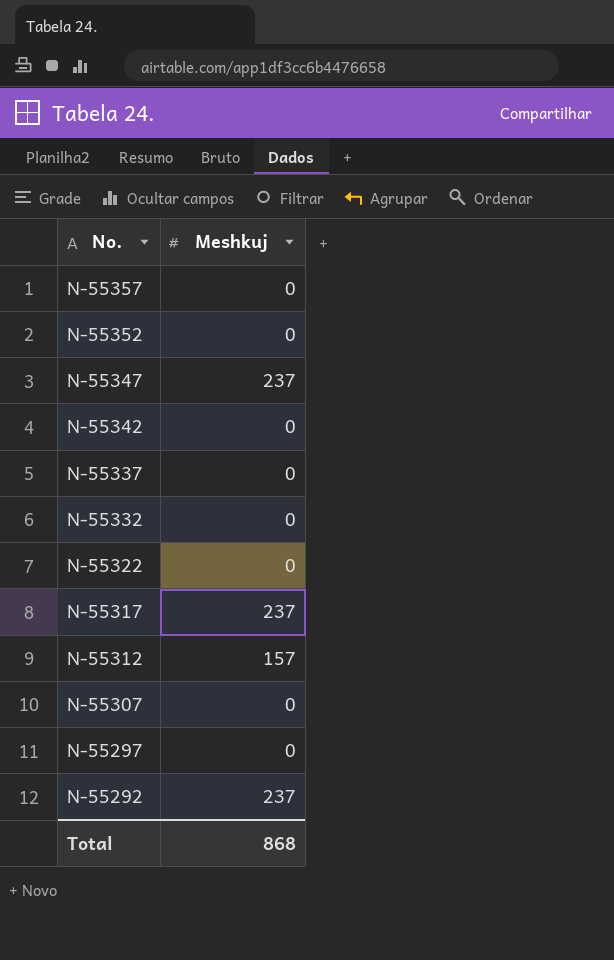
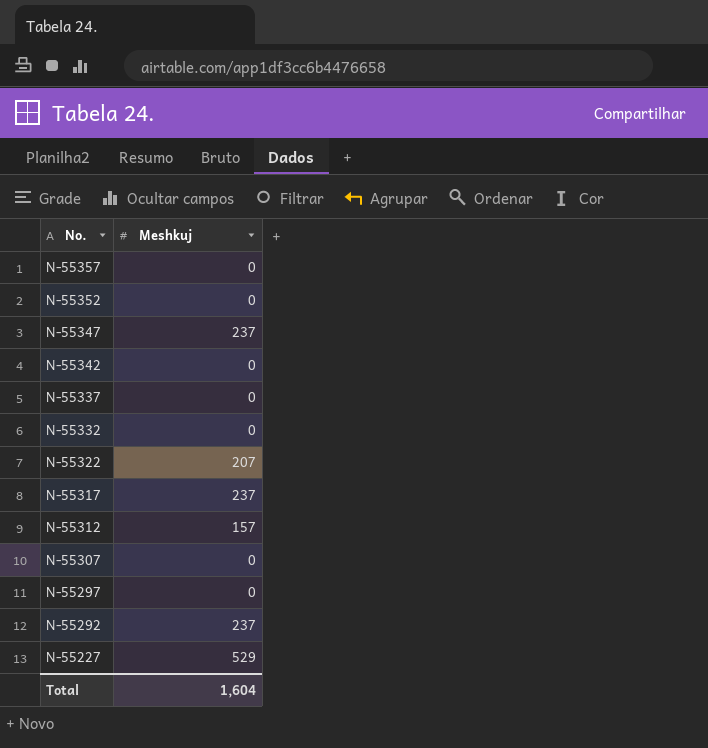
N-55322 | Meshkuj: 0 -> 207
row N-55227: none -> 529
Total | Meshkuj: 868 -> 1,604

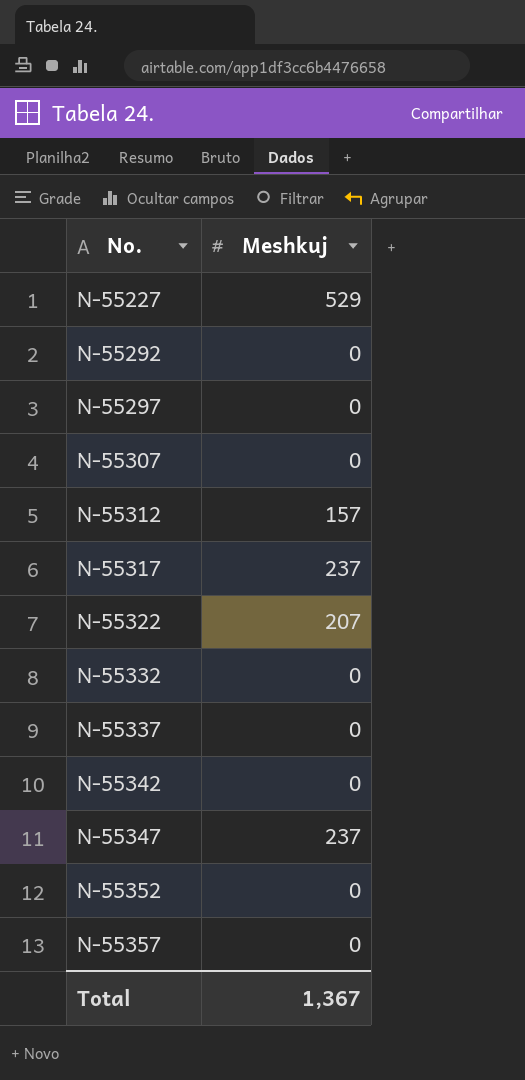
row order: No. descending -> No. ascending
N-55292 | Meshkuj: 237 -> 0
Total | Meshkuj: 1,604 -> 1,367

